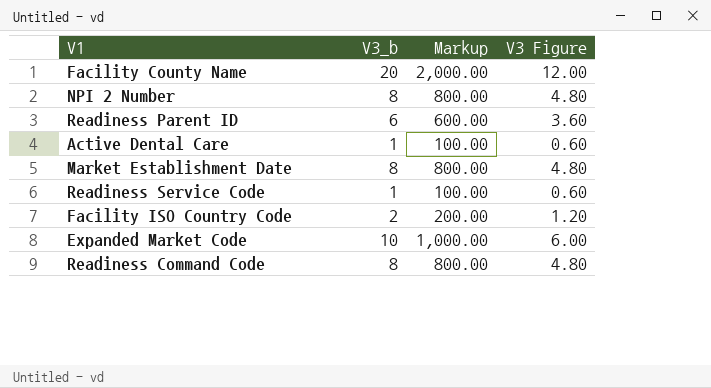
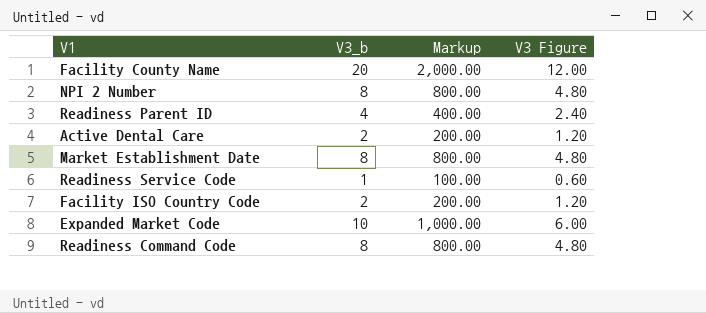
Readiness Parent ID | V3_b: 6 -> 4
Readiness Parent ID | Markup: 600.00 -> 400.00
Readiness Parent ID | V3 Figure: 3.60 -> 2.40
Active Dental Care | V3_b: 1 -> 2
Active Dental Care | Markup: 100.00 -> 200.00
Active Dental Care | V3 Figure: 0.60 -> 1.20

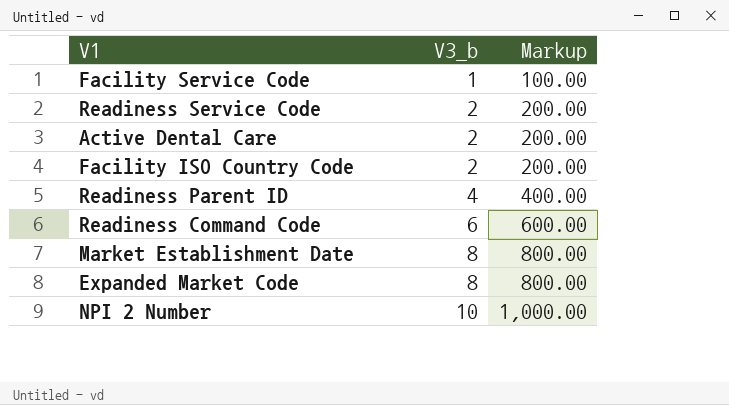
row order: none -> V3_b ascending
column V3 Figure | formula: [V3_b] * 0.6 -> none
row Facility County Name: 20 | 2,000.00 | 12.00 -> none
row Facility Service Code: none -> 1 | 100.00
Readiness Service Code | V3_b: 1 -> 2
Readiness Service Code | Markup: 100.00 -> 200.00
Readiness Command Code | V3_b: 8 -> 6
Readiness Command Code | Markup: 800.00 -> 600.00
Expanded Market Code | V3_b: 10 -> 8
Expanded Market Code | Markup: 1,000.00 -> 800.00
NPI 2 Number | V3_b: 8 -> 10
NPI 2 Number | Markup: 800.00 -> 1,000.00

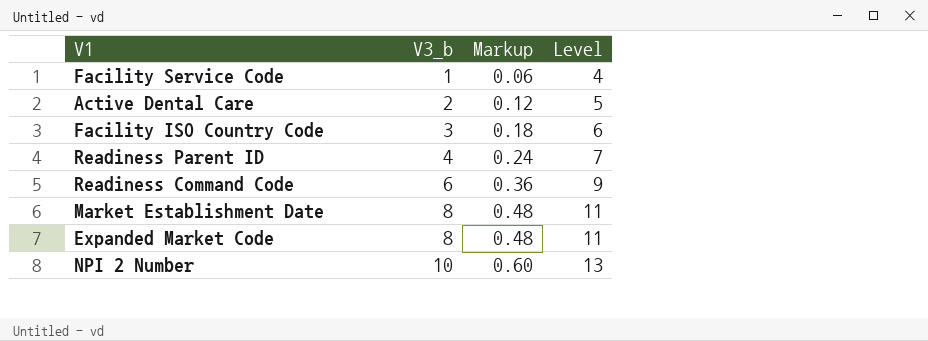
column Markup | formula: [V3_b] * 100 -> [V3_b] * 0.06
column Level | formula: none -> [V3_b] + 3
row Readiness Service Code: 2 | 200.00 -> none
Facility ISO Country Code | V3_b: 2 -> 3

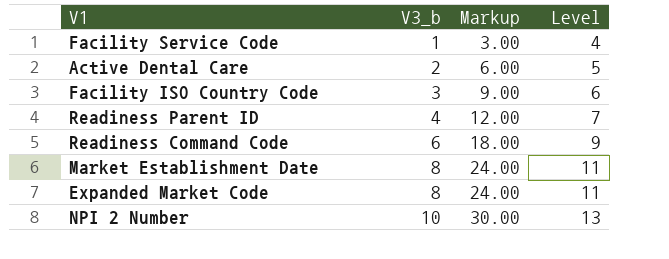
column Markup | formula: [V3_b] * 0.06 -> [V3_b] * 3

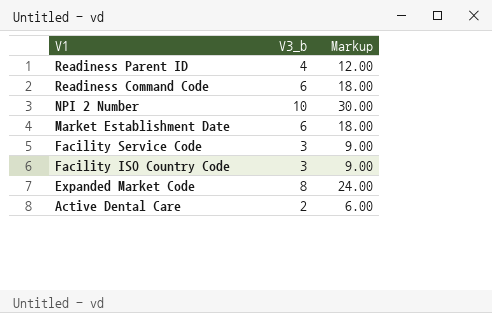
row order: V3_b ascending -> V1 descending
column Level | formula: [V3_b] + 3 -> none
Market Establishment Date | V3_b: 8 -> 6
Market Establishment Date | Markup: 24.00 -> 18.00
Facility Service Code | V3_b: 1 -> 3
Facility Service Code | Markup: 3.00 -> 9.00

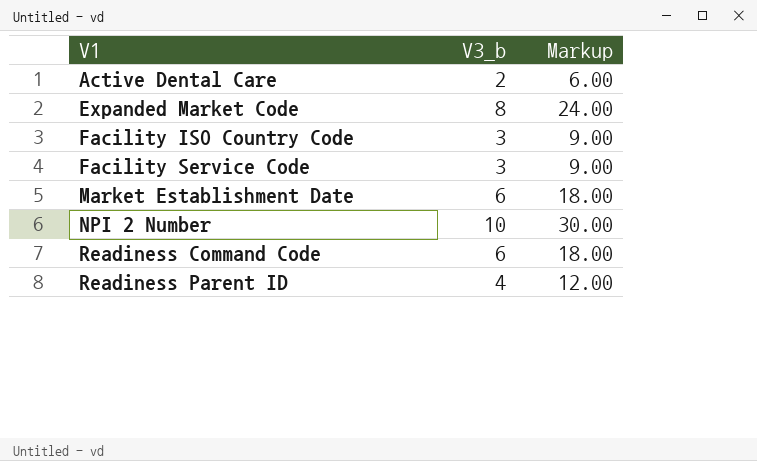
row order: V1 descending -> V1 ascending

